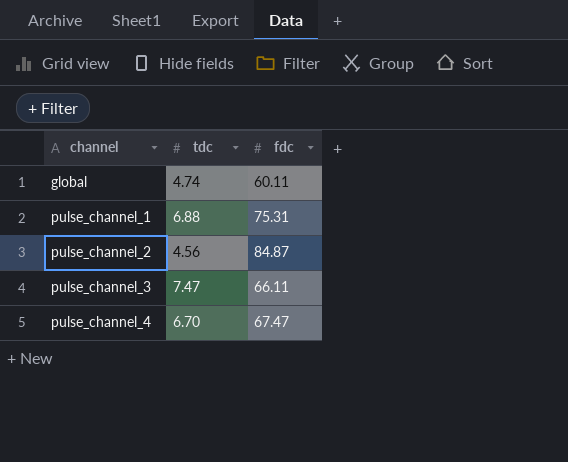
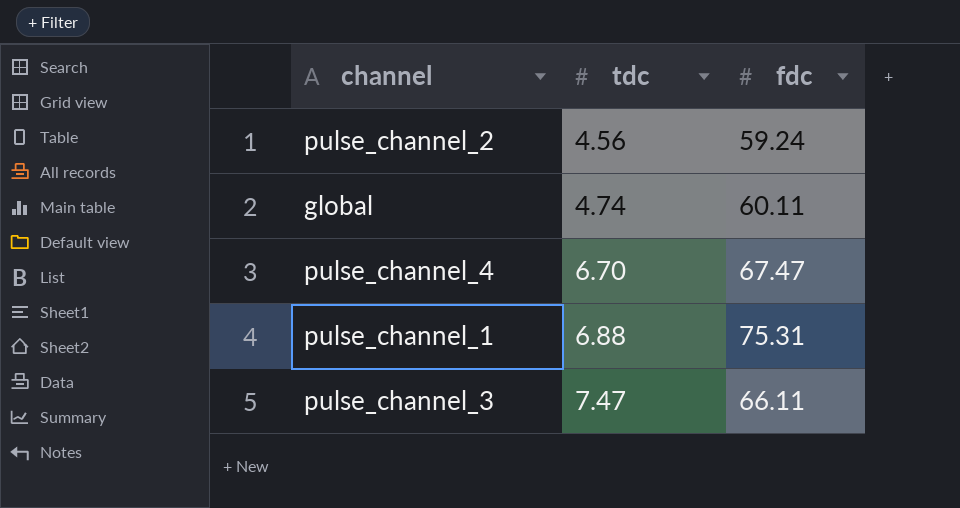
row order: channel ascending -> tdc ascending
pulse_channel_2 | fdc: 84.87 -> 59.24

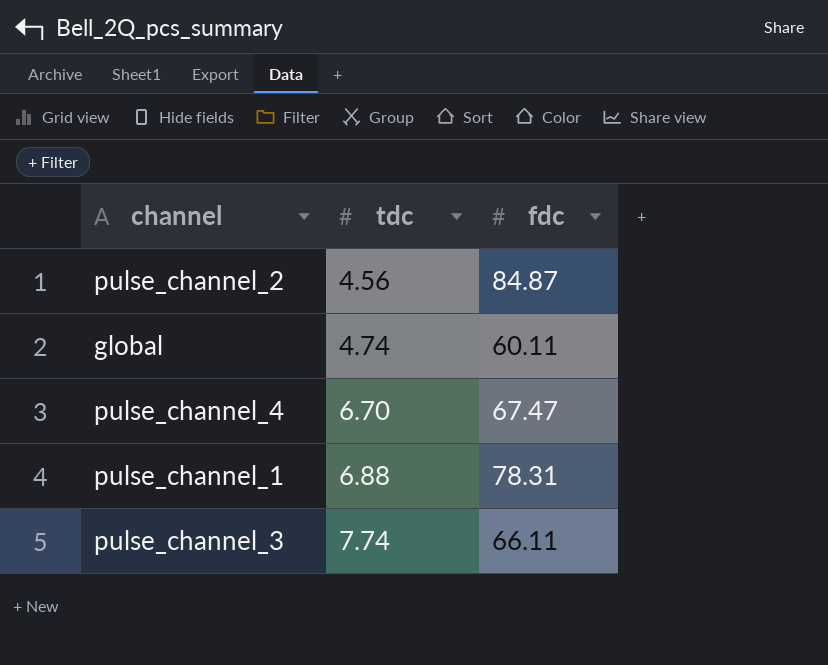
pulse_channel_2 | fdc: 59.24 -> 84.87
pulse_channel_1 | fdc: 75.31 -> 78.31
pulse_channel_3 | tdc: 7.47 -> 7.74

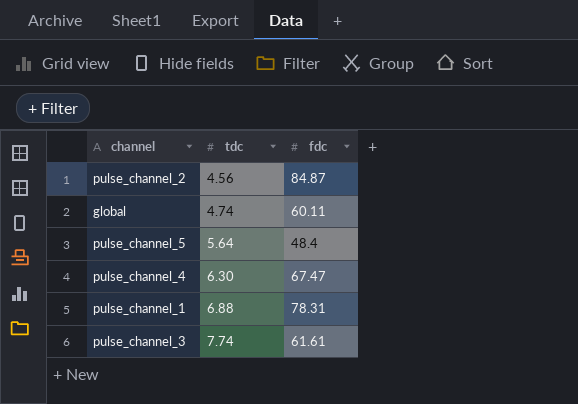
row pulse_channel_5: none -> 5.64 | 48.4
pulse_channel_4 | tdc: 6.70 -> 6.30
pulse_channel_3 | fdc: 66.11 -> 61.61

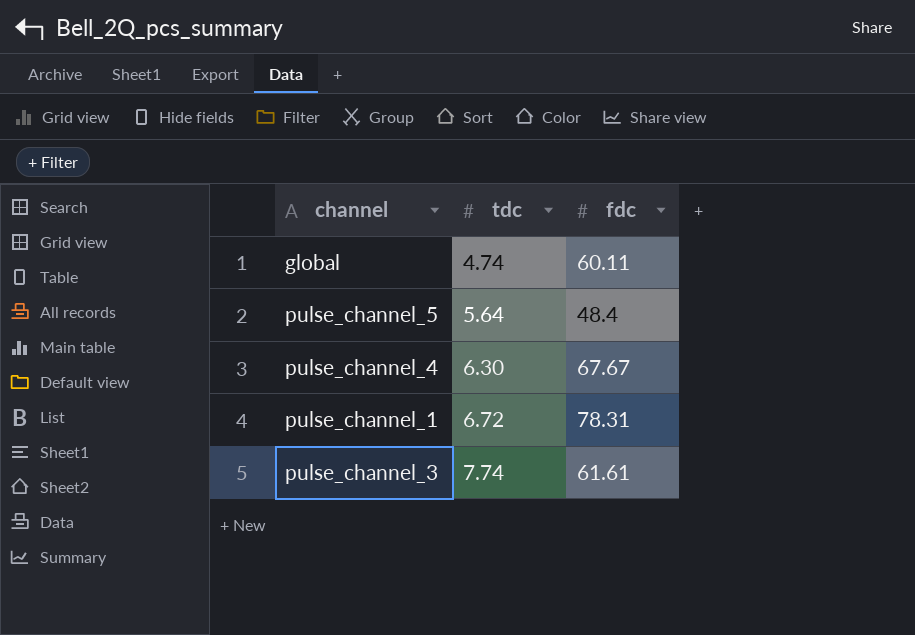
row pulse_channel_2: 4.56 | 84.87 -> none
pulse_channel_4 | fdc: 67.47 -> 67.67
pulse_channel_1 | tdc: 6.88 -> 6.72

